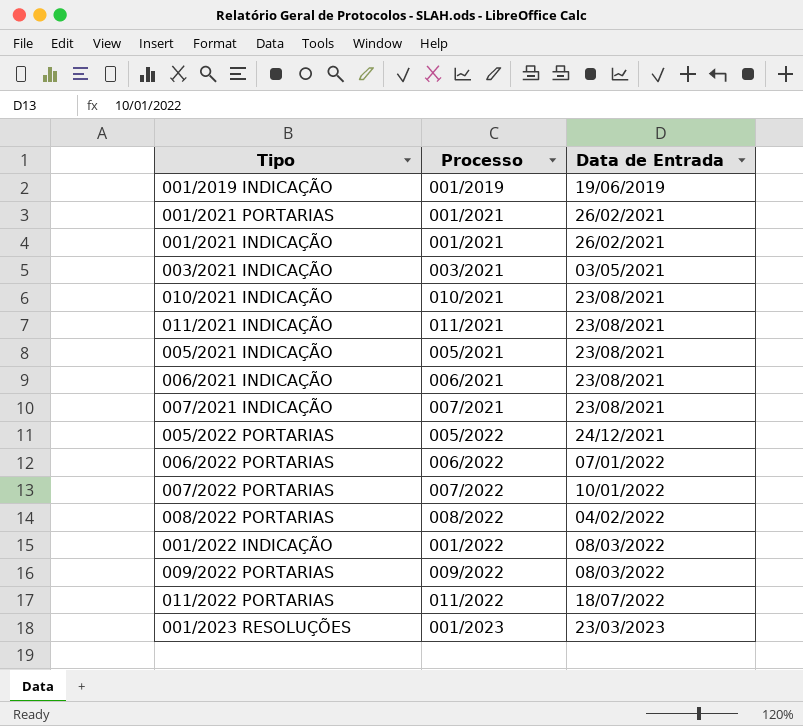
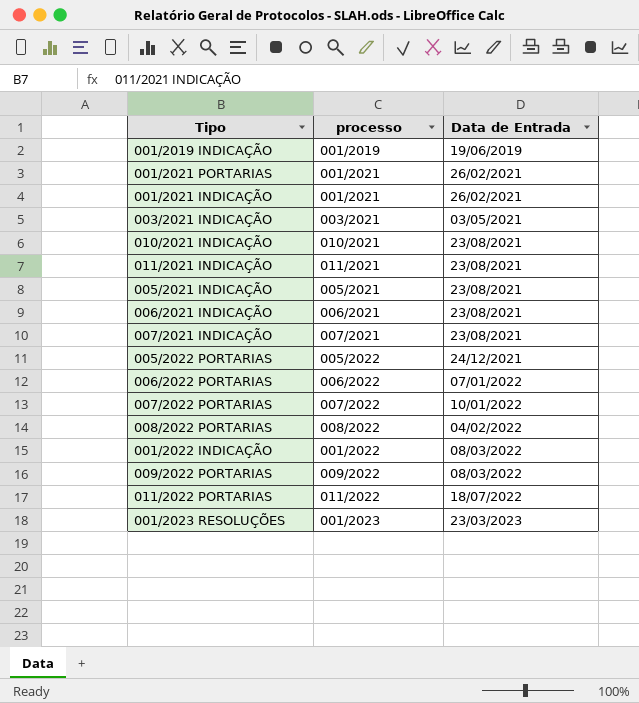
column name: Processo -> processo

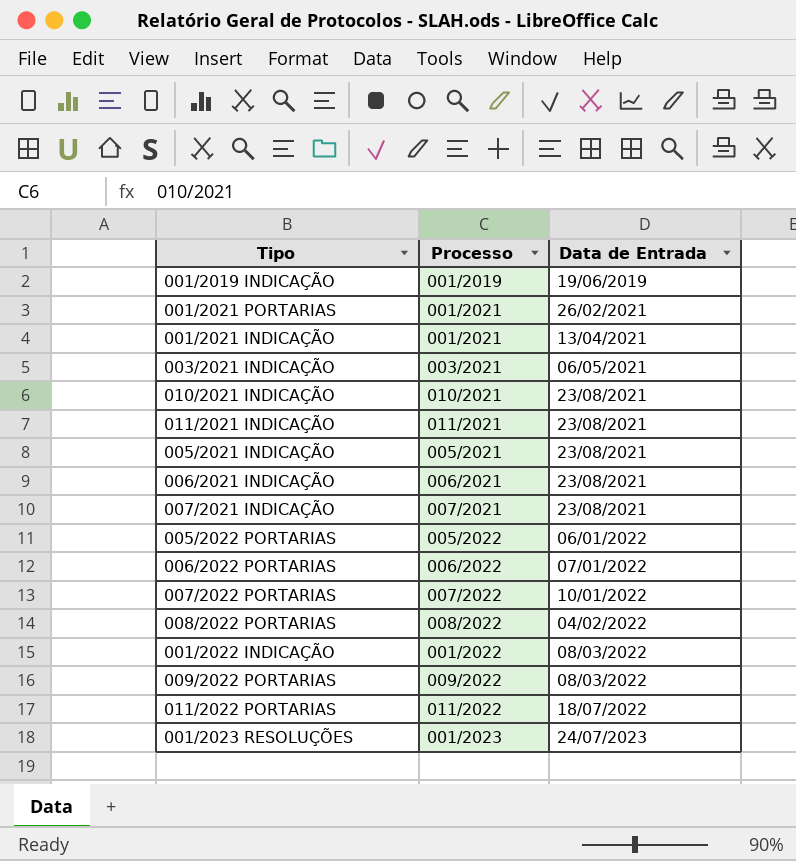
column name: processo -> Processo
001/2021 INDICAÇÃO | Data de Entrada: 26/02/2021 -> 13/04/2021
003/2021 INDICAÇÃO | Data de Entrada: 03/05/2021 -> 06/05/2021
005/2022 PORTARIAS | Data de Entrada: 24/12/2021 -> 06/01/2022
001/2023 RESOLUÇÕES | Data de Entrada: 23/03/2023 -> 24/07/2023

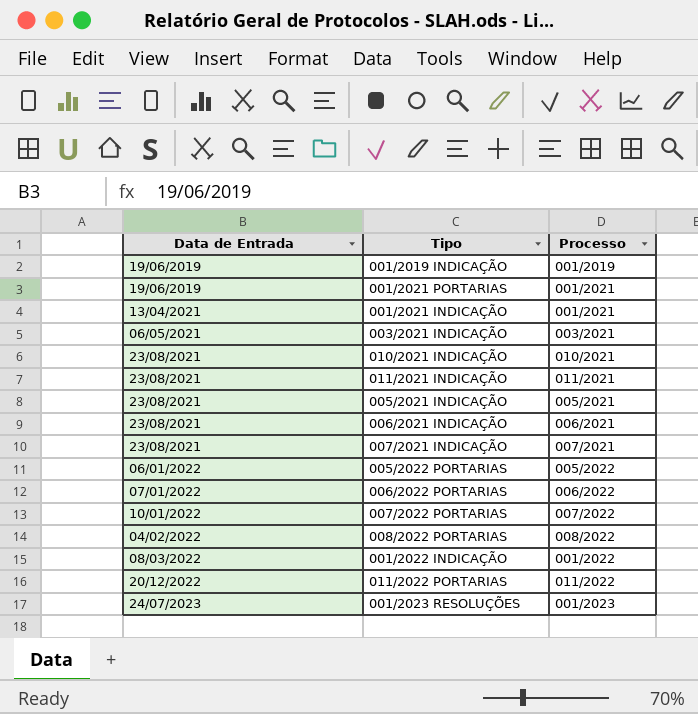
column Data de Entrada | position: 3 -> 1
row 009/2022 PORTARIAS: 009/2022 | 08/03/2022 -> none
001/2021 PORTARIAS | Data de Entrada: 26/02/2021 -> 19/06/2019
011/2022 PORTARIAS | Data de Entrada: 18/07/2022 -> 20/12/2022

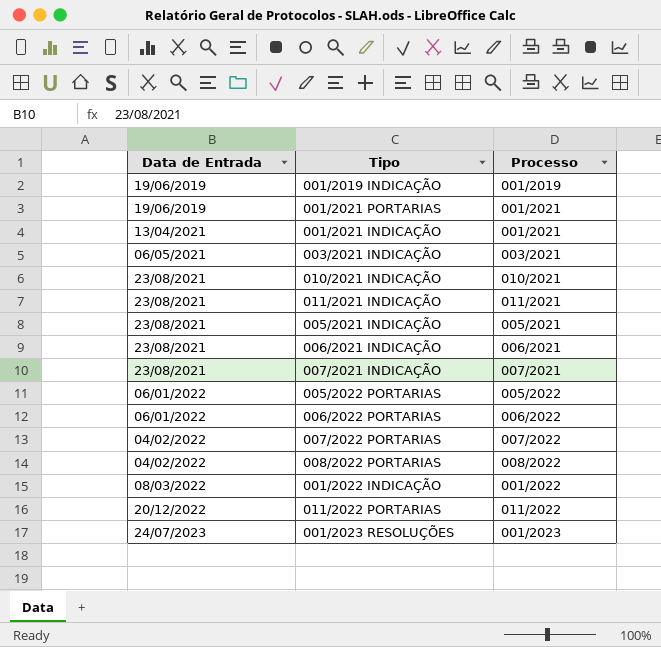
006/2022 PORTARIAS | Data de Entrada: 07/01/2022 -> 06/01/2022
007/2022 PORTARIAS | Data de Entrada: 10/01/2022 -> 04/02/2022

